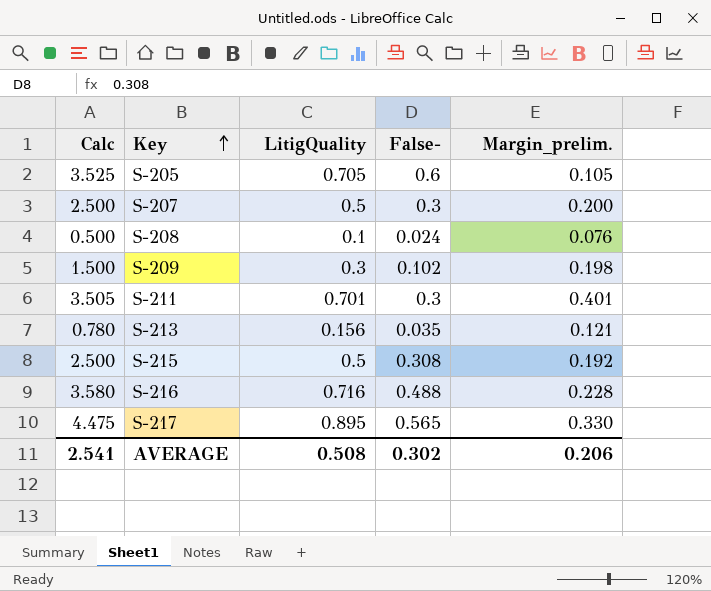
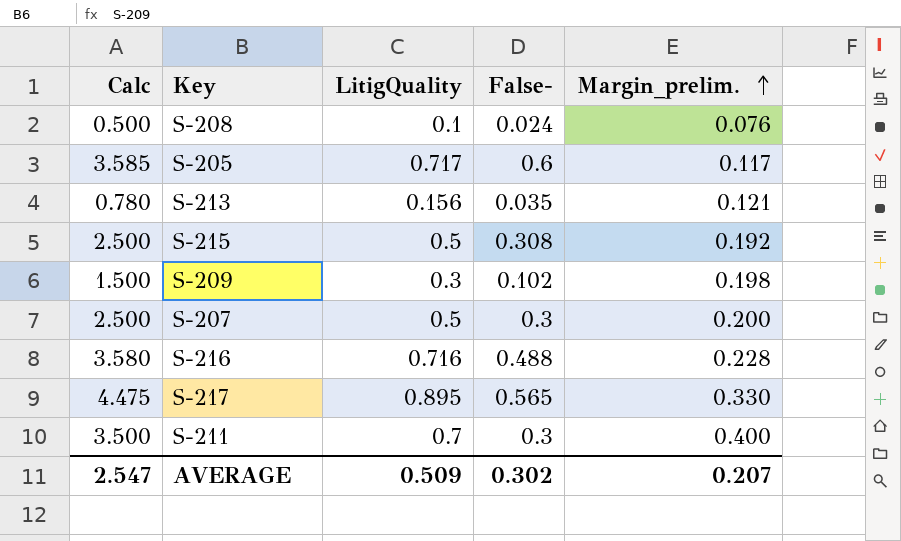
row order: Key ascending -> Margin_prelim. ascending
S-205 | Calc: 3.525 -> 3.585
S-205 | LitigQuality: 0.705 -> 0.717
S-205 | Margin_prelim.: 0.105 -> 0.117
S-211 | Calc: 3.505 -> 3.500
S-211 | LitigQuality: 0.701 -> 0.7
S-211 | Margin_prelim.: 0.401 -> 0.400
AVERAGE | Calc: 2.541 -> 2.547
AVERAGE | LitigQuality: 0.508 -> 0.509
AVERAGE | Margin_prelim.: 0.206 -> 0.207

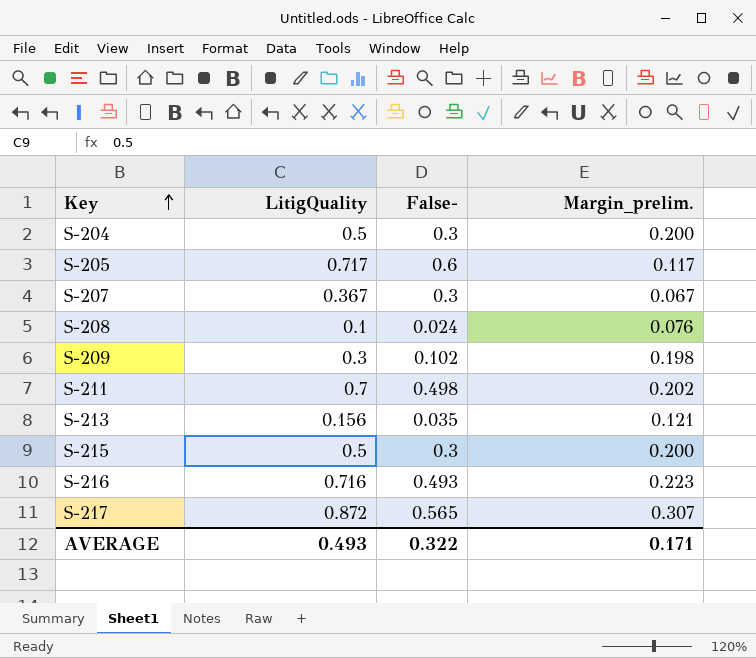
row order: Margin_prelim. ascending -> Key ascending
column Calc | formula: [LitigQuality] * 5 -> none
row S-204: none -> 0.5 | 0.3 | 0.200
S-207 | LitigQuality: 0.5 -> 0.367
S-207 | Margin_prelim.: 0.200 -> 0.067
S-211 | False-: 0.3 -> 0.498
S-211 | Margin_prelim.: 0.400 -> 0.202
S-215 | False-: 0.308 -> 0.3
S-215 | Margin_prelim.: 0.192 -> 0.200
S-216 | False-: 0.488 -> 0.493
S-216 | Margin_prelim.: 0.228 -> 0.223
S-217 | LitigQuality: 0.895 -> 0.872
S-217 | Margin_prelim.: 0.330 -> 0.307
AVERAGE | LitigQuality: 0.509 -> 0.493
AVERAGE | False-: 0.302 -> 0.322
AVERAGE | Margin_prelim.: 0.207 -> 0.171

